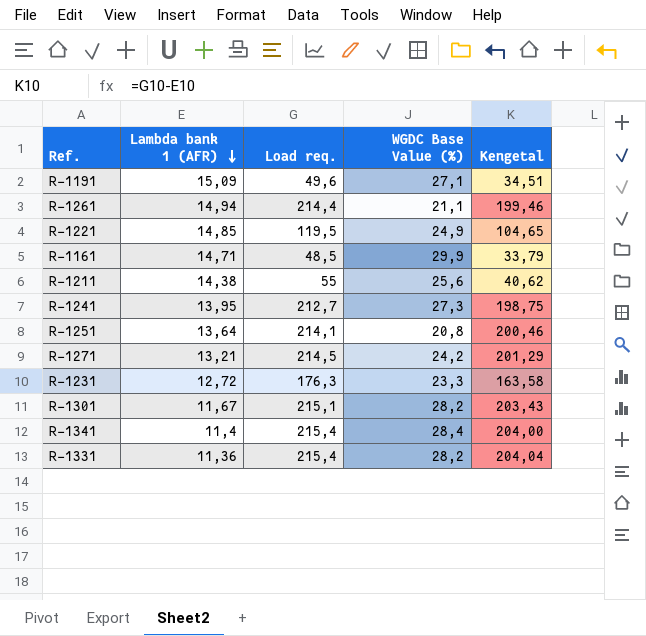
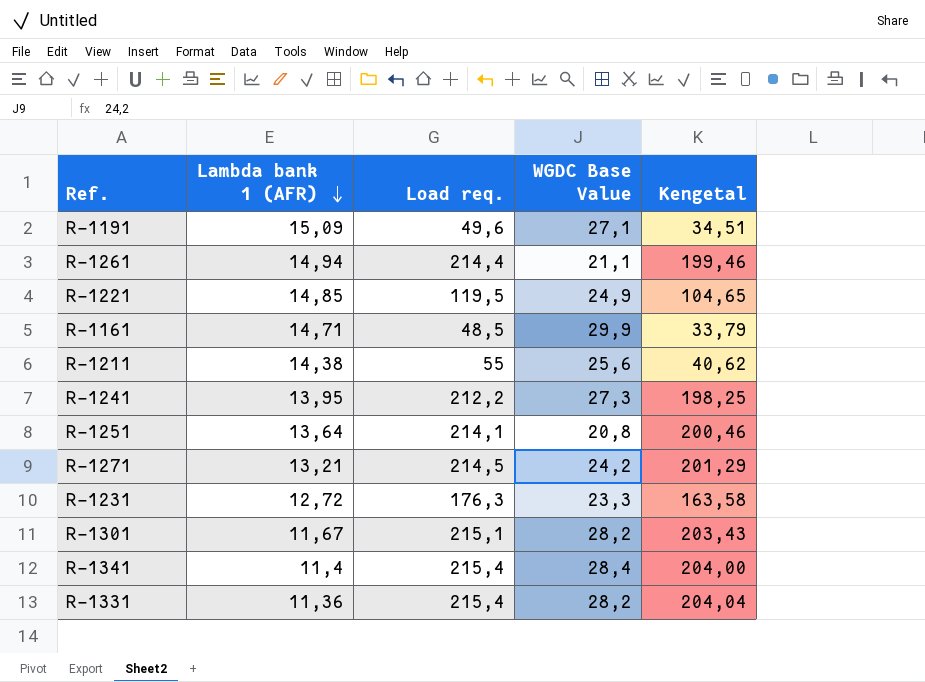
column name: WGDC Base Value (%) -> WGDC Base Value
R-1241 | Load req.: 212,7 -> 212,2
R-1241 | Kengetal: 198,75 -> 198,25

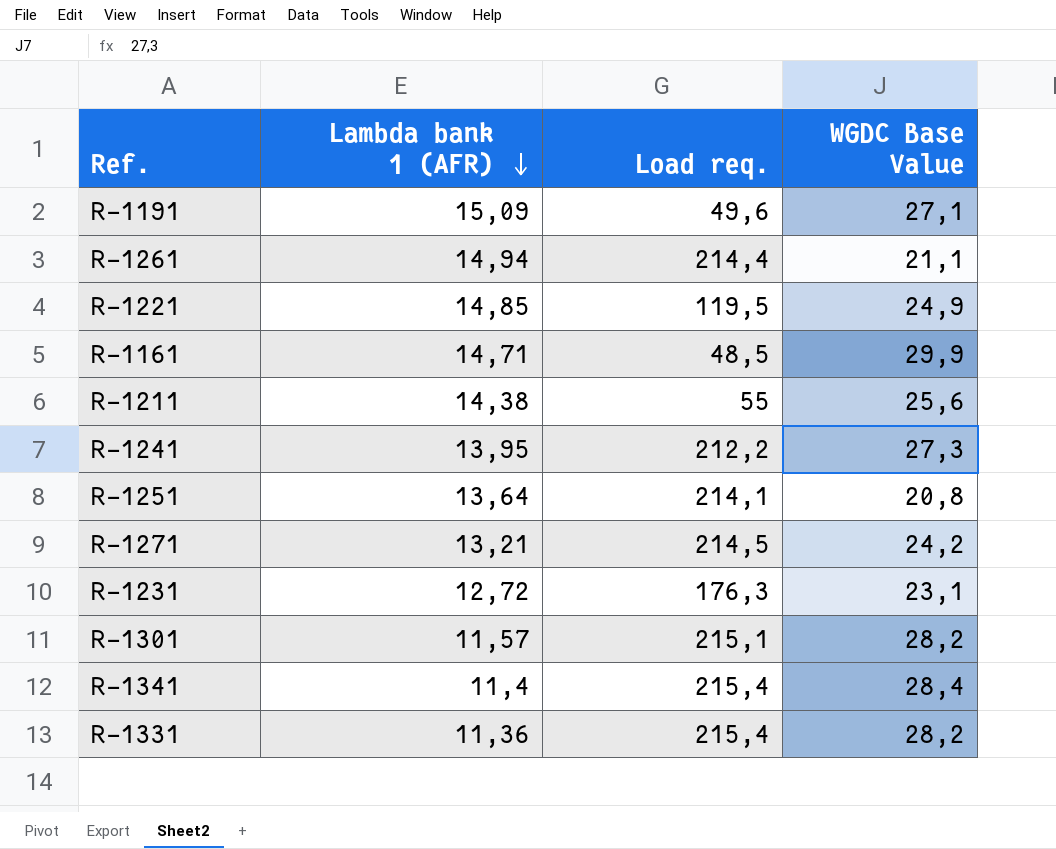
column Kengetal | formula: [Load req.] - [Lambda bank 1 (AFR)] -> none
R-1231 | WGDC Base Value: 23,3 -> 23,1
R-1301 | Lambda bank 1 (AFR): 11,67 -> 11,57

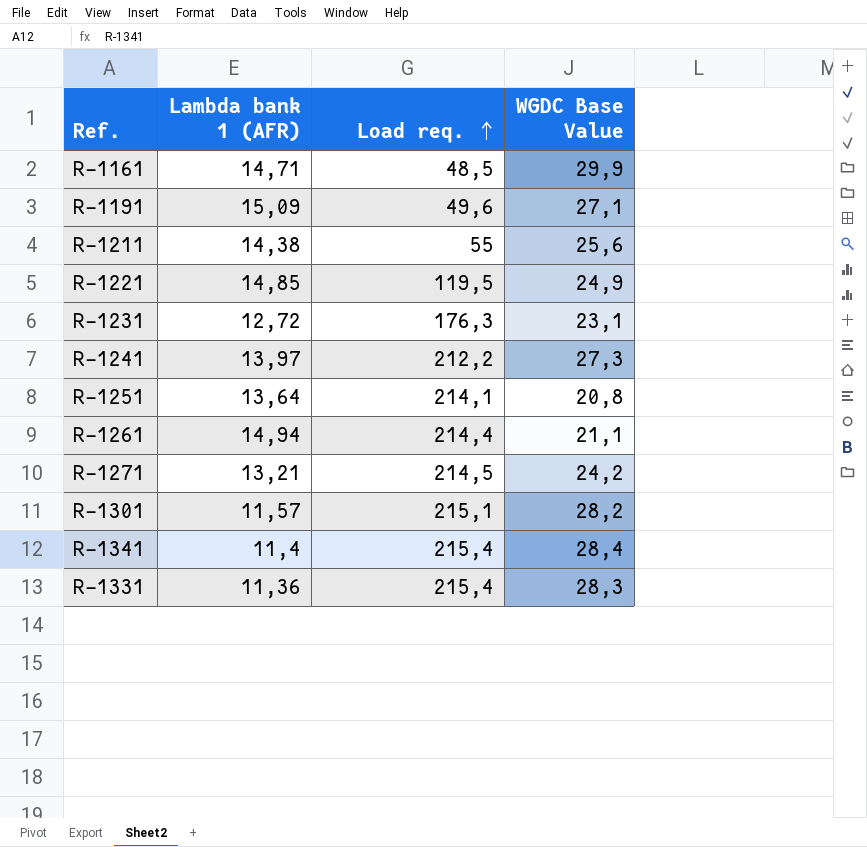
row order: Lambda bank 1 (AFR) descending -> Load req. ascending
R-1241 | Lambda bank 1 (AFR): 13,95 -> 13,97
R-1331 | WGDC Base Value: 28,2 -> 28,3

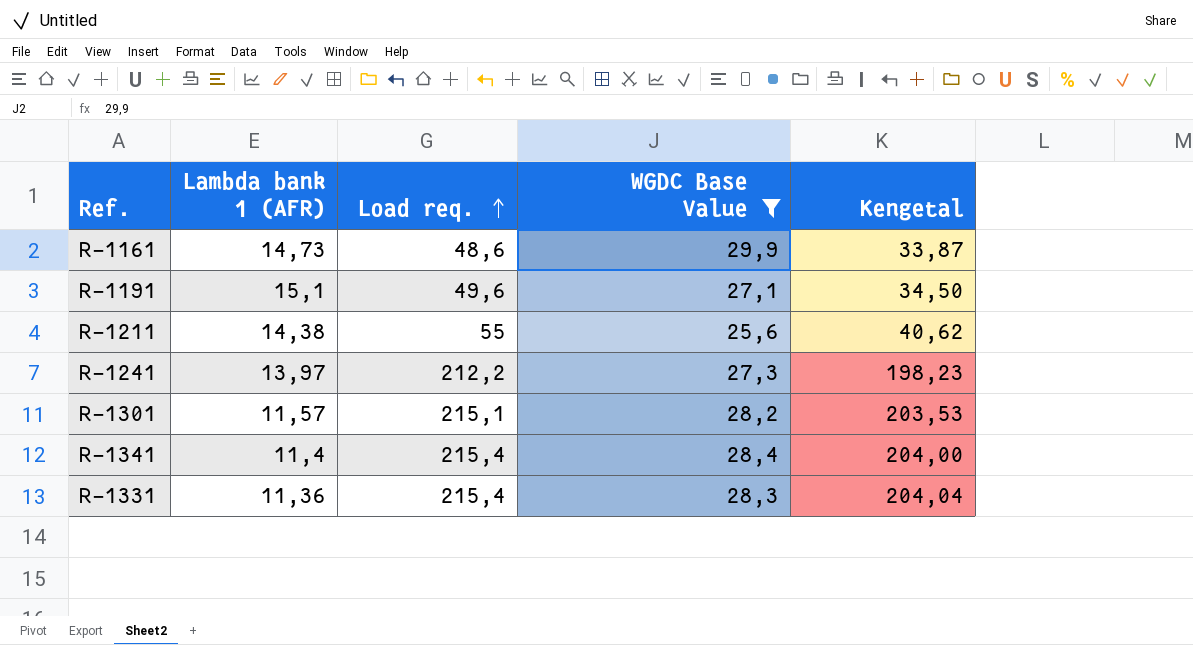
filter: none -> WGDC Base Value >= 25,6
column Kengetal | formula: none -> [Load req.] - [Lambda bank 1 (AFR)]
R-1161 | Lambda bank 1 (AFR): 14,71 -> 14,73
R-1161 | Load req.: 48,5 -> 48,6
R-1191 | Lambda bank 1 (AFR): 15,09 -> 15,1

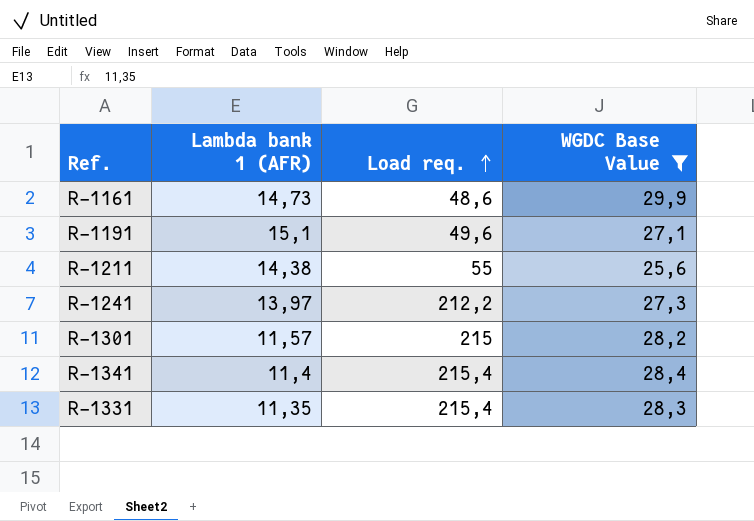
column Kengetal | formula: [Load req.] - [Lambda bank 1 (AFR)] -> none
R-1301 | Load req.: 215,1 -> 215
R-1331 | Lambda bank 1 (AFR): 11,36 -> 11,35

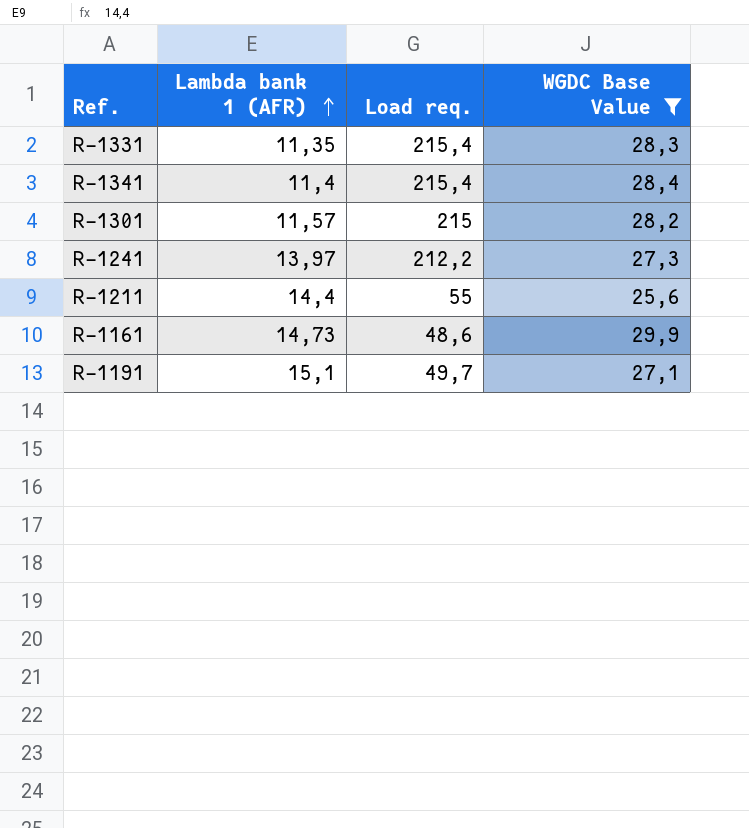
row order: Load req. ascending -> Lambda bank 1 (AFR) ascending
R-1211 | Lambda bank 1 (AFR): 14,38 -> 14,4
R-1191 | Load req.: 49,6 -> 49,7

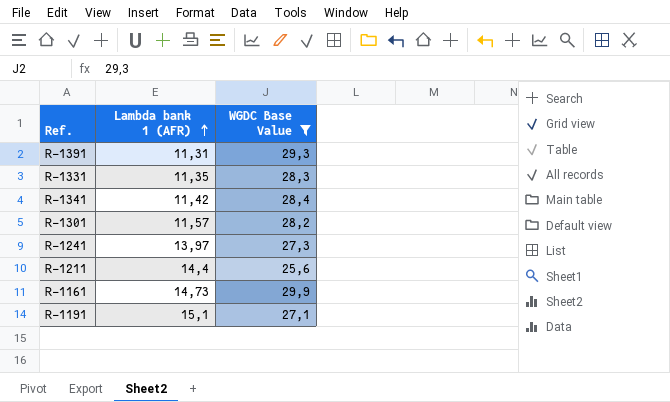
column Load req. | position: 3 -> none
row R-1391: none -> 11,31 | 29,3
R-1341 | Lambda bank 1 (AFR): 11,4 -> 11,42

